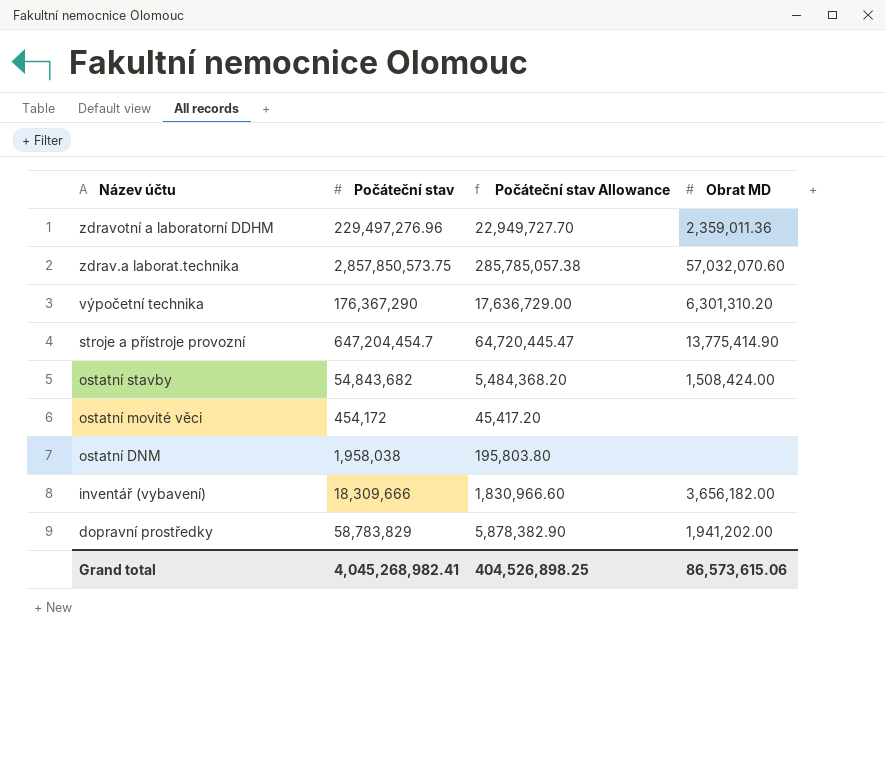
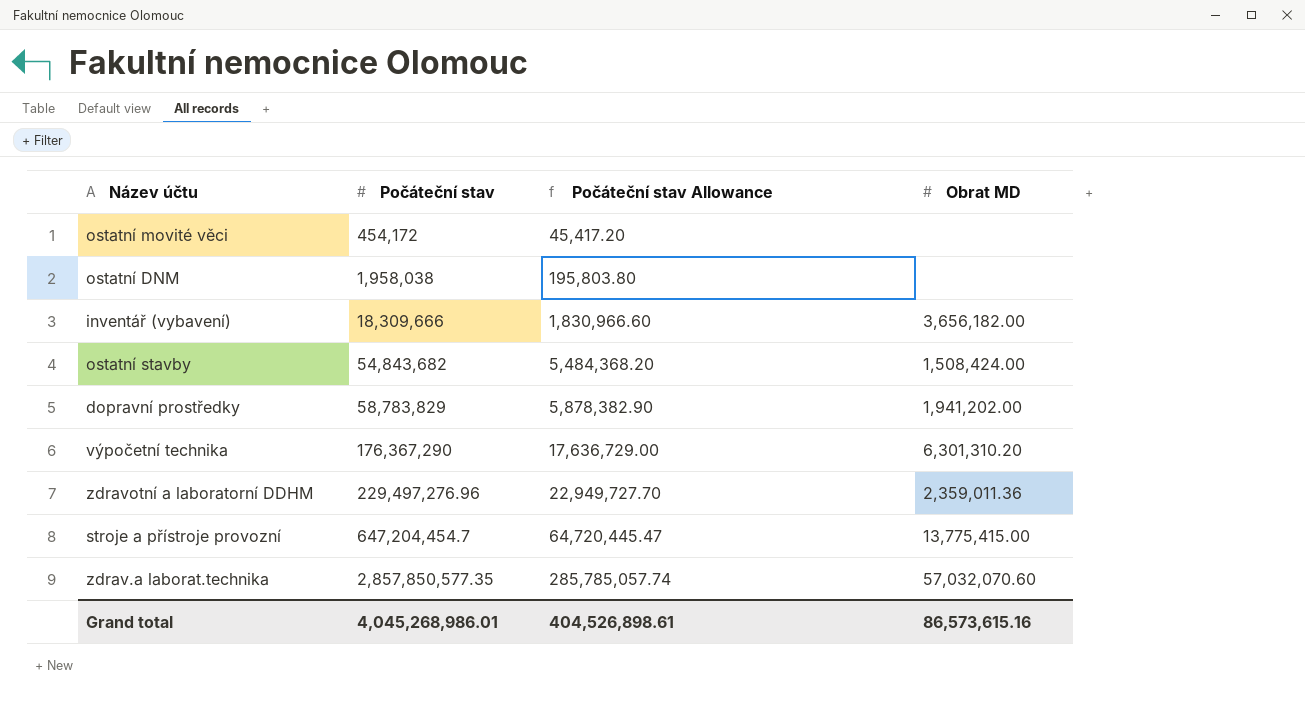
row order: Název účtu descending -> Počáteční stav ascending
stroje a přístroje provozní | Obrat MD: 13,775,414.90 -> 13,775,415.00
zdrav.a laborat.technika | Počáteční stav: 2,857,850,573.75 -> 2,857,850,577.35
zdrav.a laborat.technika | Počáteční stav Allowance: 285,785,057.38 -> 285,785,057.74
Grand total | Počáteční stav: 4,045,268,982.41 -> 4,045,268,986.01
Grand total | Počáteční stav Allowance: 404,526,898.25 -> 404,526,898.61
Grand total | Obrat MD: 86,573,615.06 -> 86,573,615.16

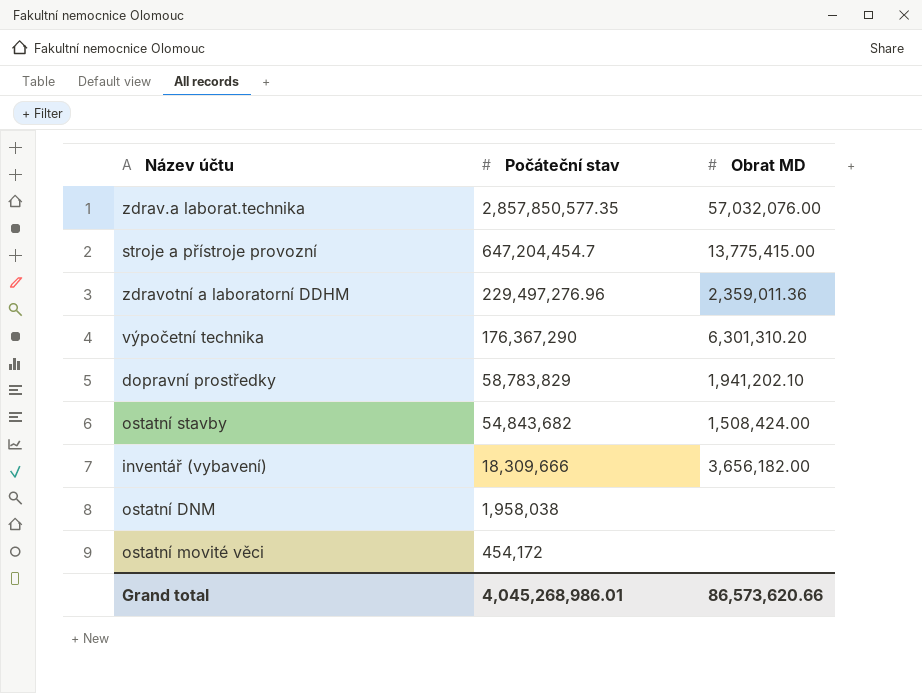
row order: Počáteční stav ascending -> Počáteční stav descending
column Počáteční stav Allowance | formula: [Počáteční stav] * 0.1 -> none
zdrav.a laborat.technika | Obrat MD: 57,032,070.60 -> 57,032,076.00
dopravní prostředky | Obrat MD: 1,941,202.00 -> 1,941,202.10
Grand total | Obrat MD: 86,573,615.16 -> 86,573,620.66

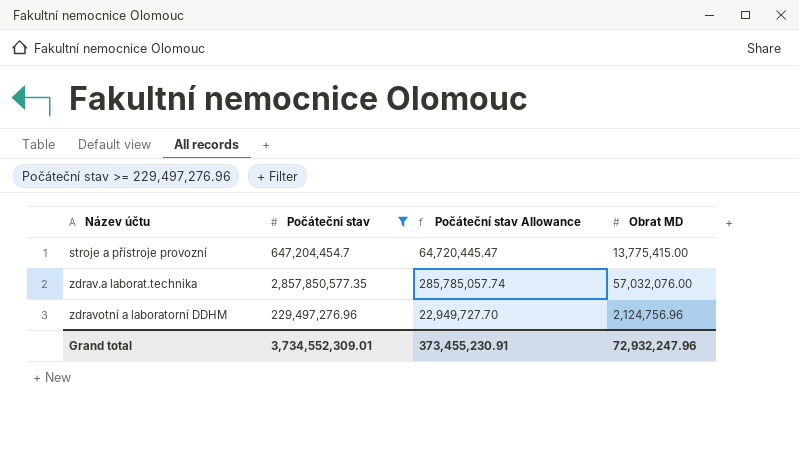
filter: none -> Počáteční stav >= 229,497,276.96
row order: Počáteční stav descending -> Název účtu ascending
column Počáteční stav Allowance | formula: none -> [Počáteční stav] * 0.1
zdravotní a laboratorní DDHM | Obrat MD: 2,359,011.36 -> 2,124,756.96
Grand total | Počáteční stav: 4,045,268,986.01 -> 3,734,552,309.01
Grand total | Obrat MD: 86,573,620.66 -> 72,932,247.96

